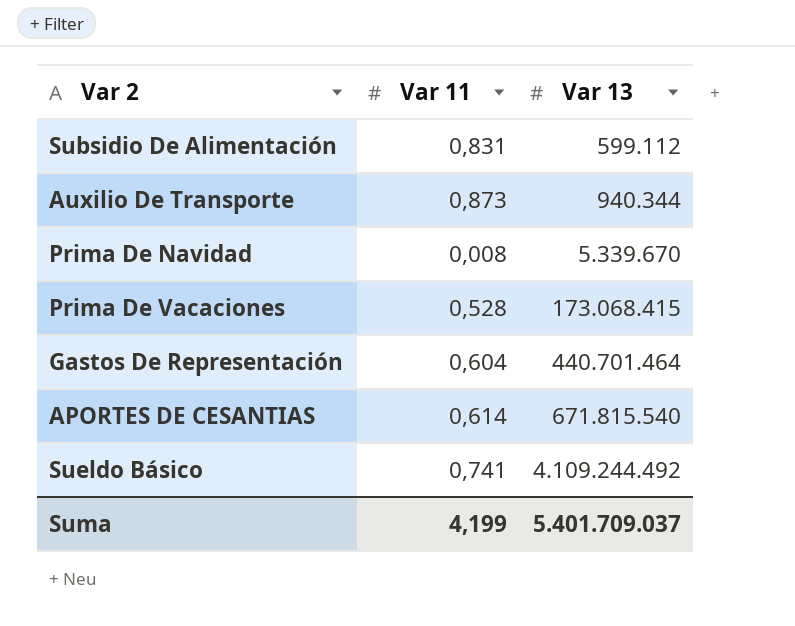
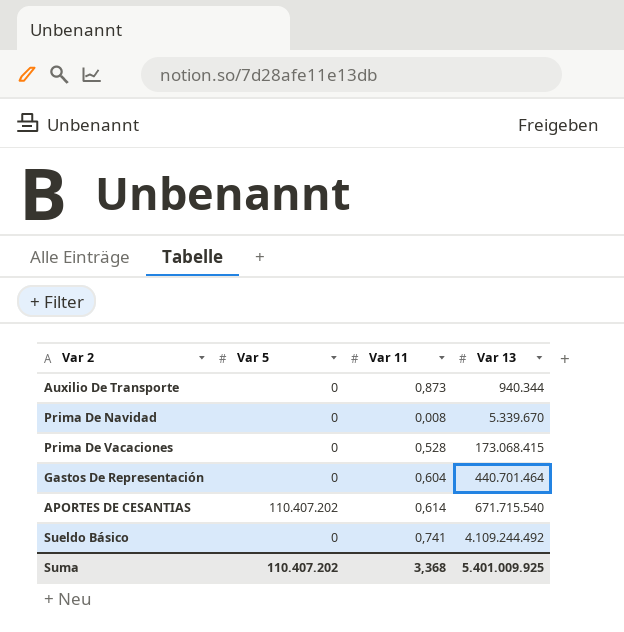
column Var 5 | position: none -> 2
row Subsidio De Alimentación: 0,831 | 599.112 -> none
APORTES DE CESANTIAS | Var 13: 671.815.540 -> 671.715.540
Suma | Var 11: 4,199 -> 3,368
Suma | Var 13: 5.401.709.037 -> 5.401.009.925

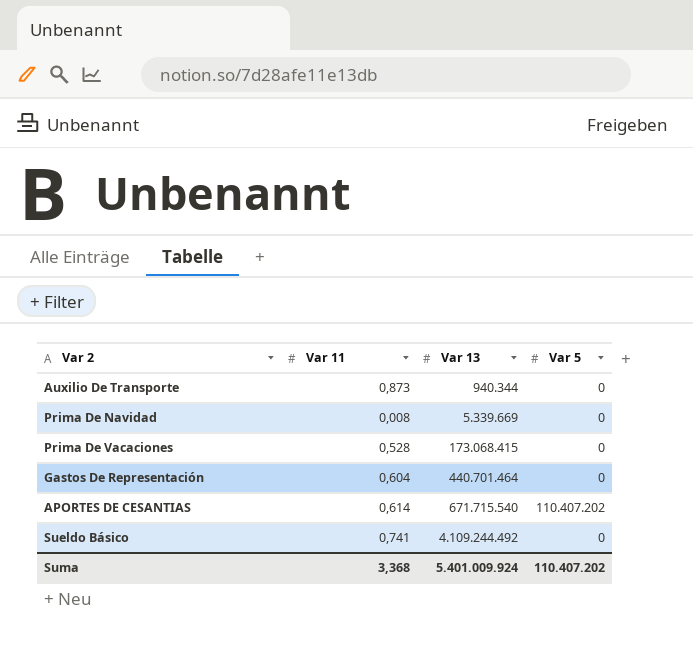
column Var 5 | position: 2 -> 4
Prima De Navidad | Var 13: 5.339.670 -> 5.339.669
Suma | Var 13: 5.401.009.925 -> 5.401.009.924

